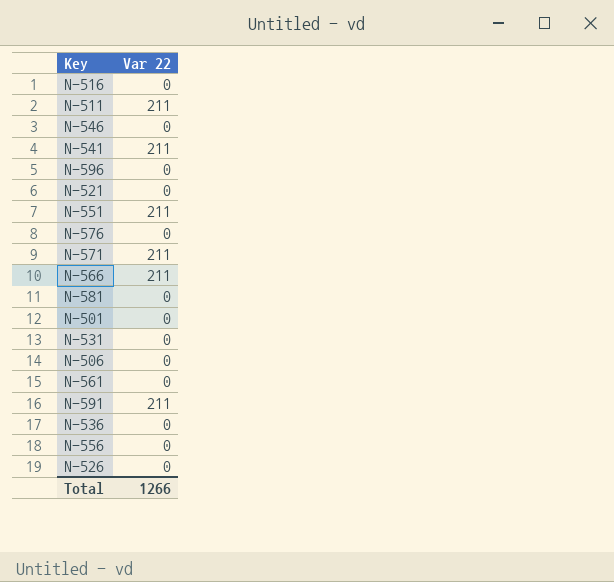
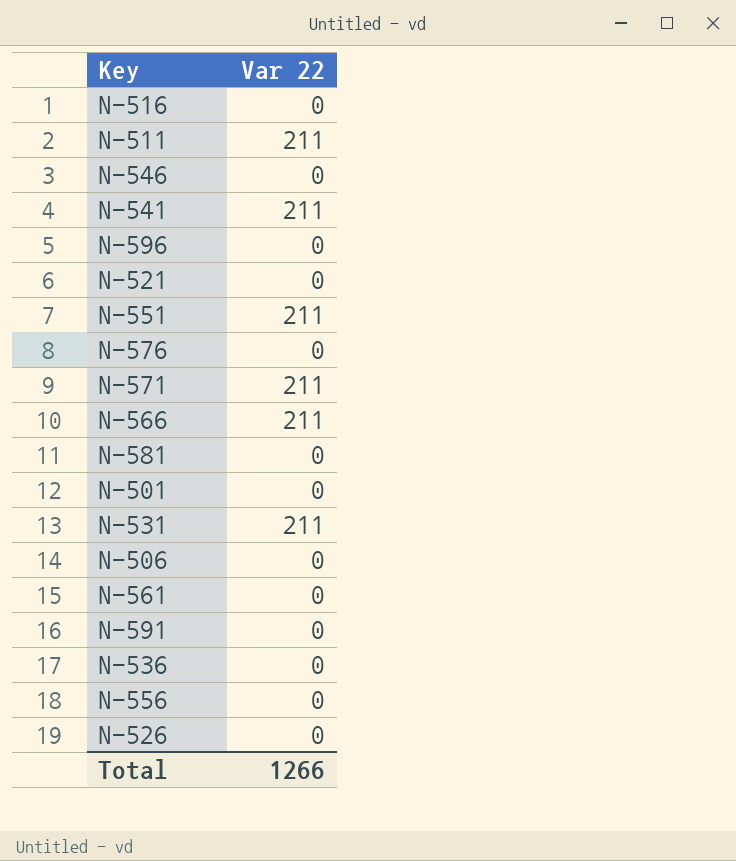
N-531 | Var 22: 0 -> 211
N-591 | Var 22: 211 -> 0

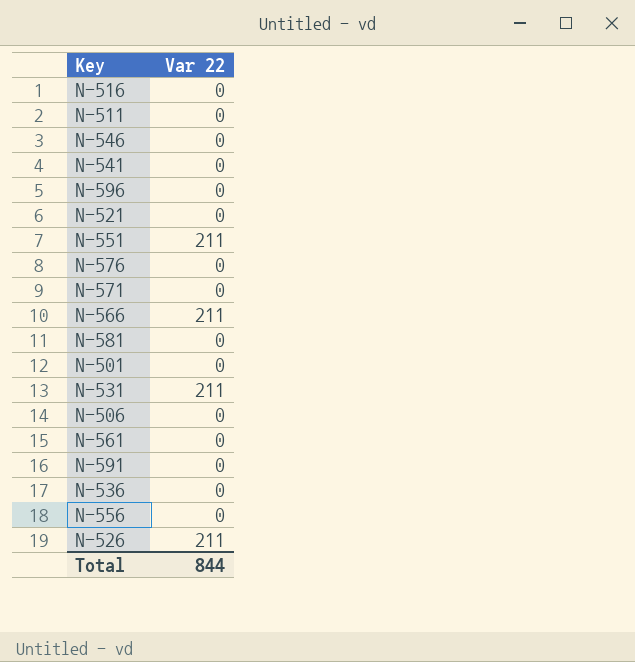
N-511 | Var 22: 211 -> 0
N-541 | Var 22: 211 -> 0
N-571 | Var 22: 211 -> 0
N-526 | Var 22: 0 -> 211
Total | Var 22: 1266 -> 844

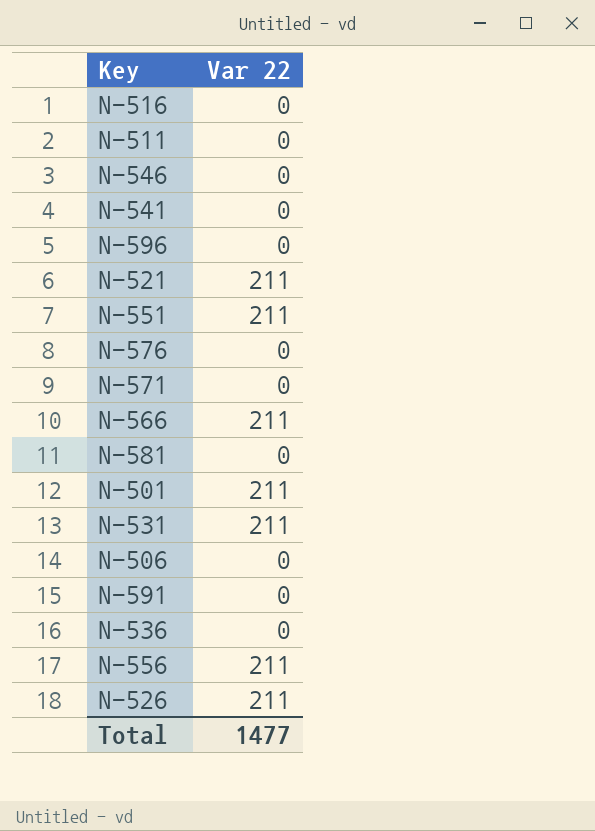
row N-561: 0 -> none
N-521 | Var 22: 0 -> 211
N-501 | Var 22: 0 -> 211
N-556 | Var 22: 0 -> 211
Total | Var 22: 844 -> 1477

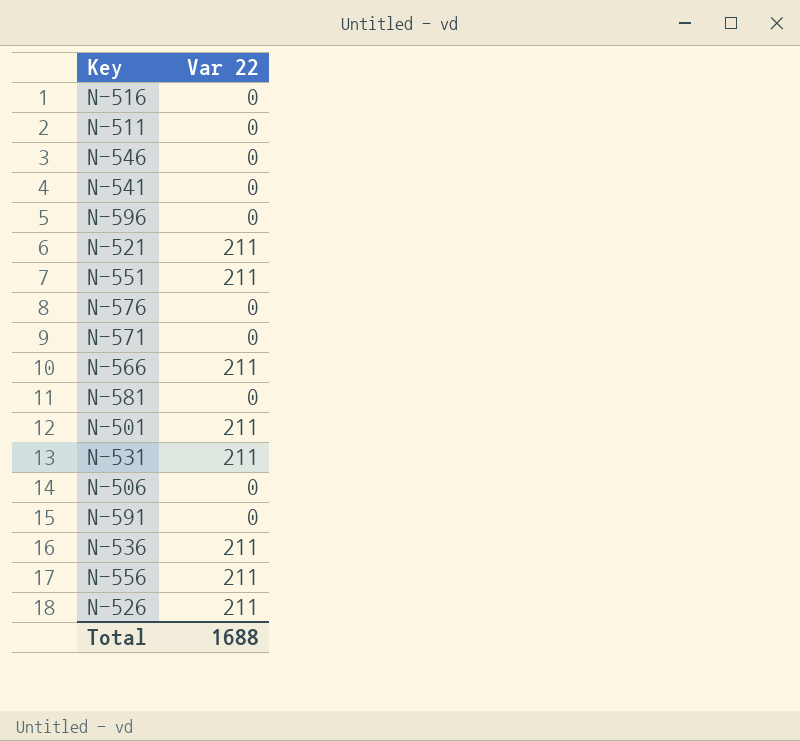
N-536 | Var 22: 0 -> 211
Total | Var 22: 1477 -> 1688

